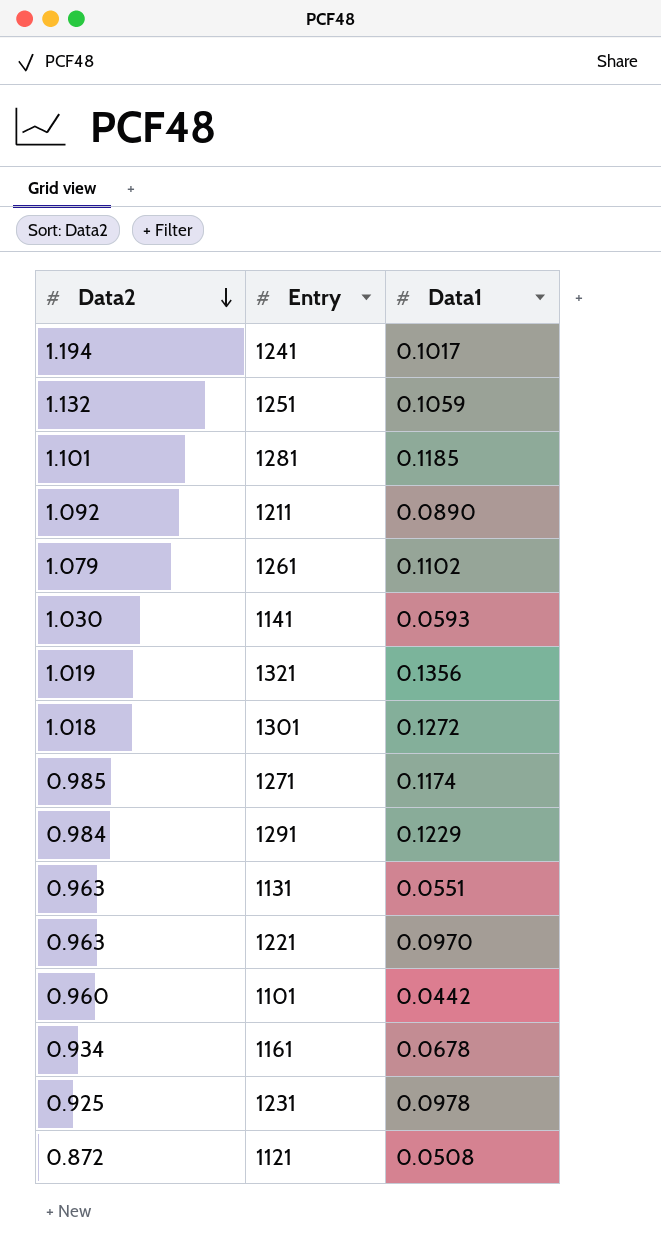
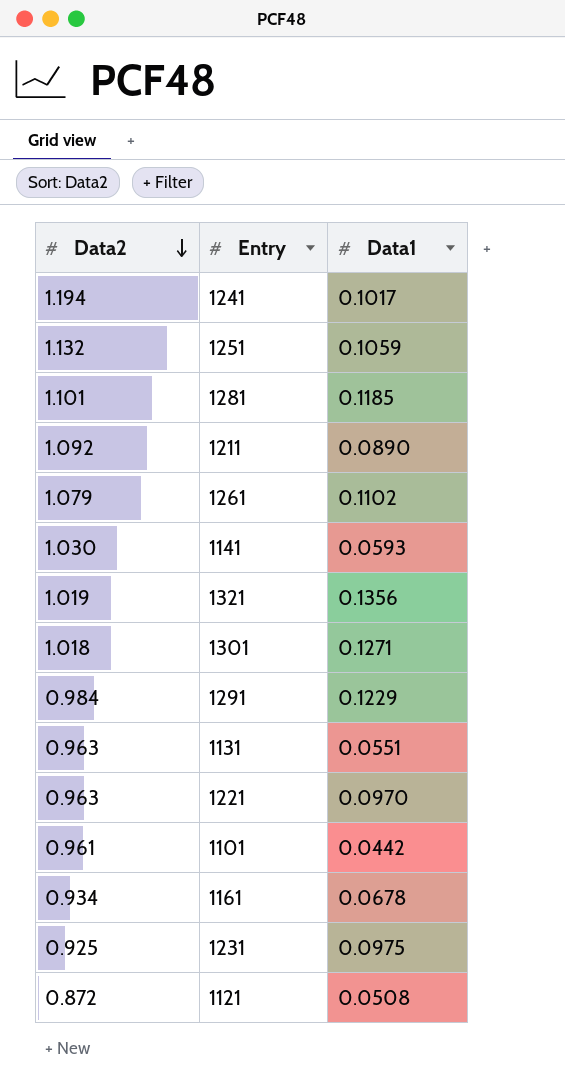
row 1271: 0.985 | 0.1174 -> none
1301 | Data1: 0.1272 -> 0.1271
1101 | Data2: 0.960 -> 0.961
1231 | Data1: 0.0978 -> 0.0975

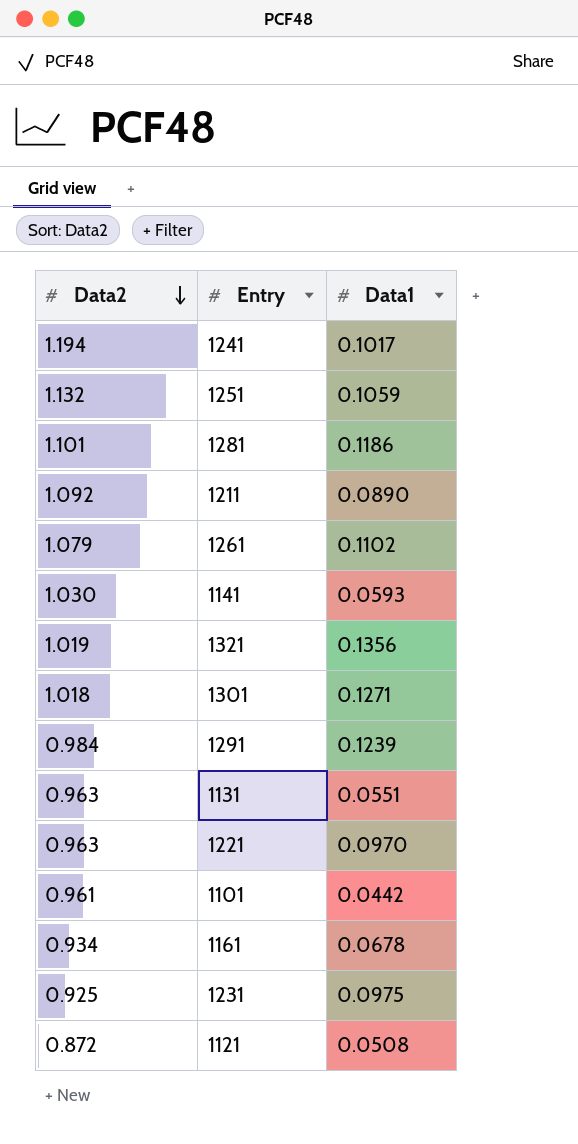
1281 | Data1: 0.1185 -> 0.1186
1291 | Data1: 0.1229 -> 0.1239

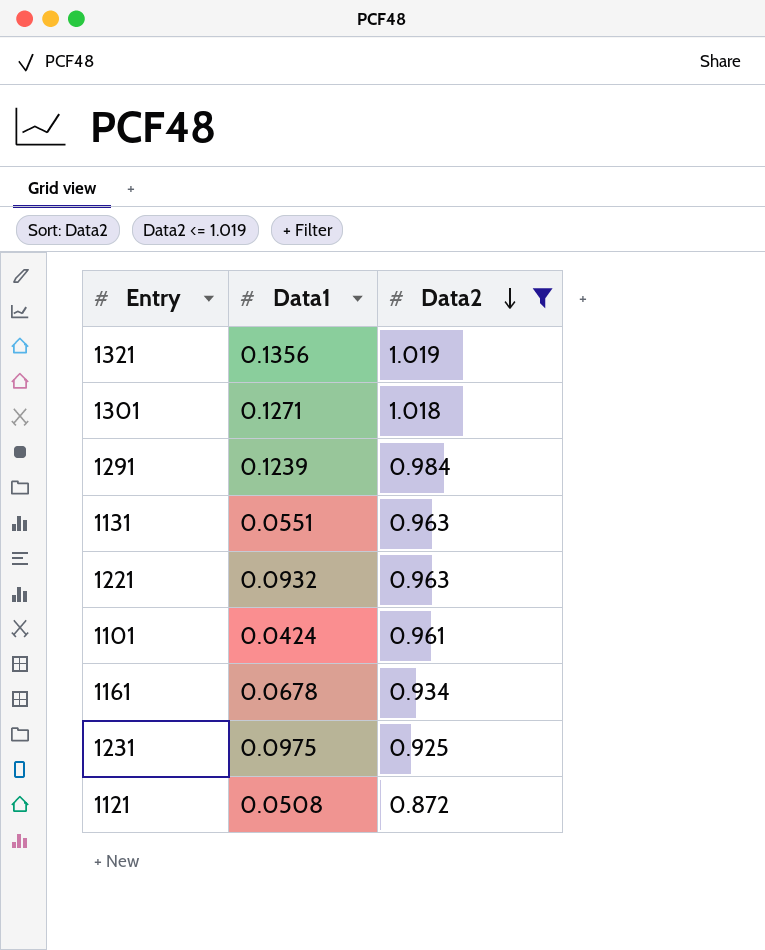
filter: none -> Data2 <= 1.019
column Data2 | position: 1 -> 3
1221 | Data1: 0.0970 -> 0.0932
1101 | Data1: 0.0442 -> 0.0424

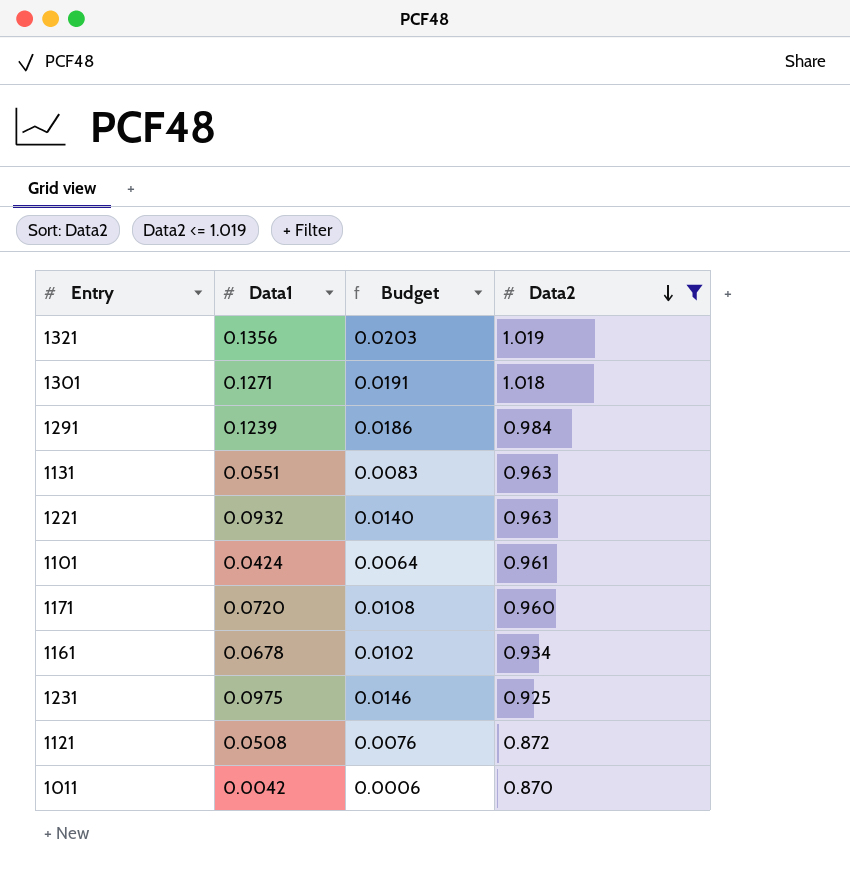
column Budget | formula: none -> [Data1] * 0.15
row 1171: none -> 0.0720 | 0.0108 | 0.960
row 1011: none -> 0.0042 | 0.0006 | 0.870

